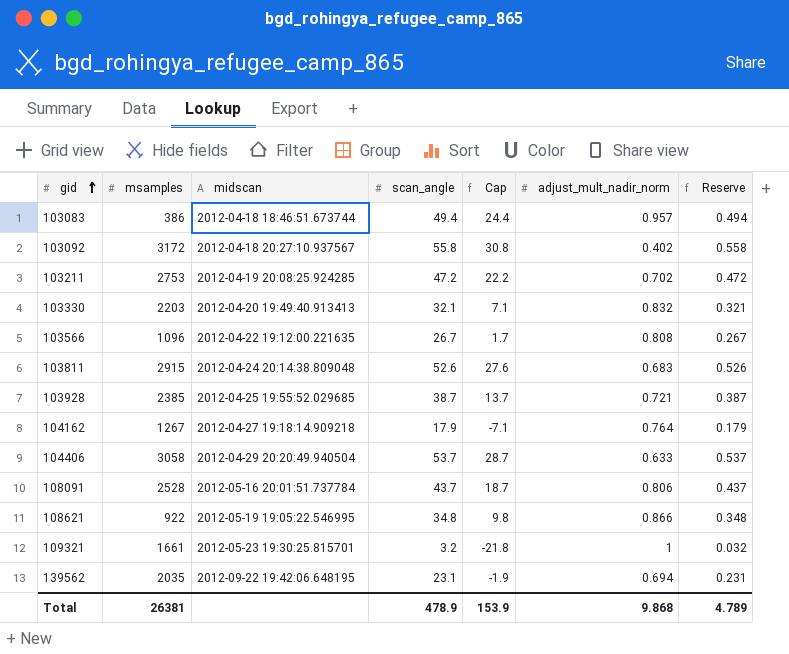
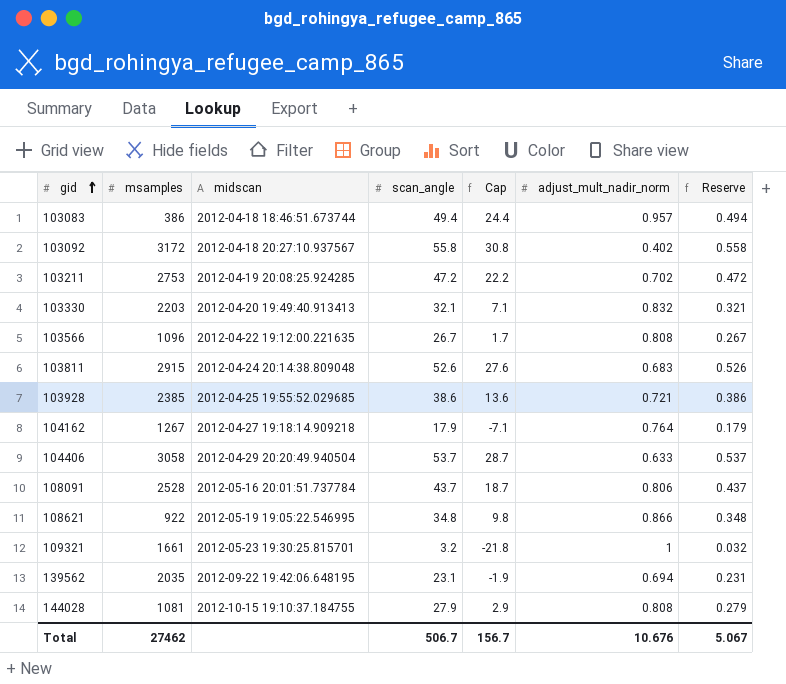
103928 | scan_angle: 38.7 -> 38.6
103928 | Cap: 13.7 -> 13.6
103928 | Reserve: 0.387 -> 0.386
row 144028: none -> 1081 | 2012-10-15 19:10:37.184755 | 27.9 | 2.9 | 0.808 | 0.279
Total | msamples: 26381 -> 27462
Total | scan_angle: 478.9 -> 506.7
Total | Cap: 153.9 -> 156.7
Total | adjust_mult_nadir_norm: 9.868 -> 10.676
Total | Reserve: 4.789 -> 5.067

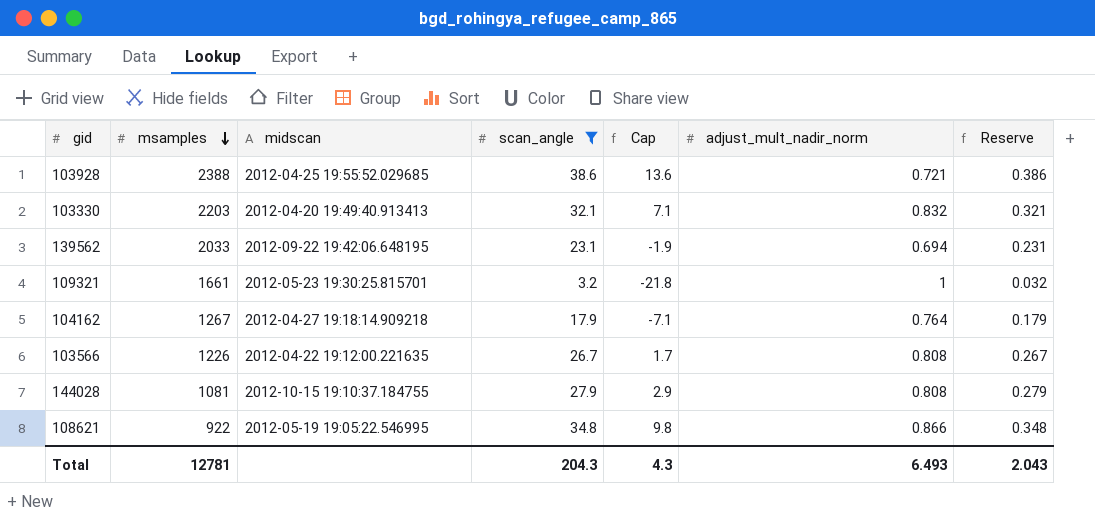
filter: none -> scan_angle <= 38.6
row order: gid ascending -> msamples descending
103928 | msamples: 2385 -> 2388
139562 | msamples: 2035 -> 2033
103566 | msamples: 1096 -> 1226
Total | msamples: 27462 -> 12781
Total | scan_angle: 506.7 -> 204.3
Total | Cap: 156.7 -> 4.3
Total | adjust_mult_nadir_norm: 10.676 -> 6.493
Total | Reserve: 5.067 -> 2.043

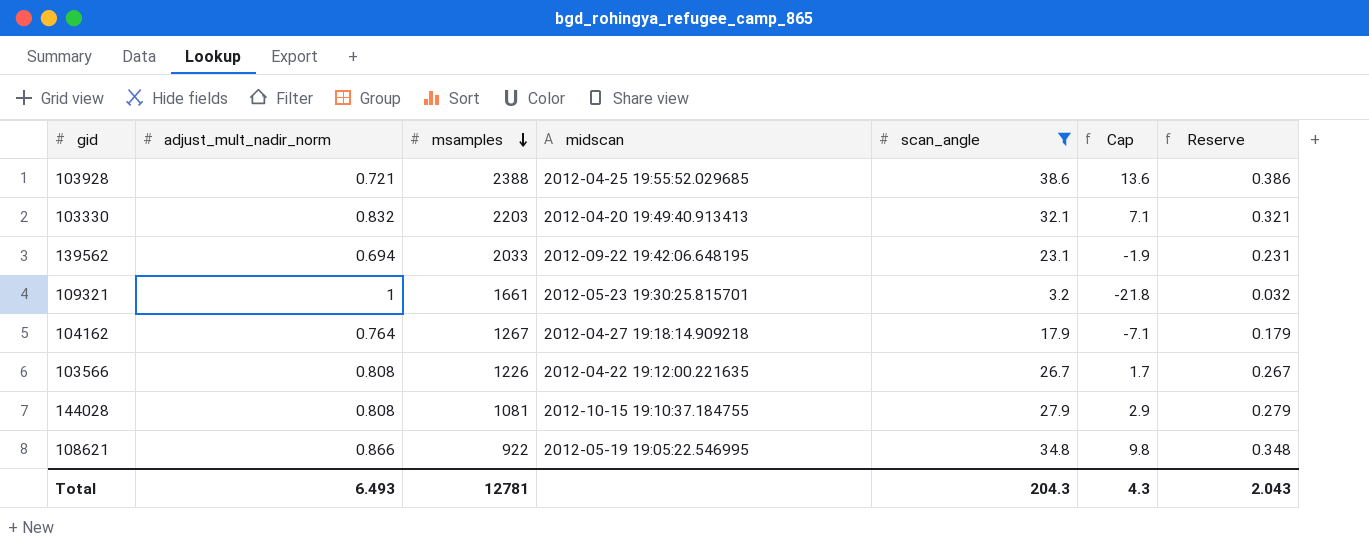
column adjust_mult_nadir_norm | position: 6 -> 2

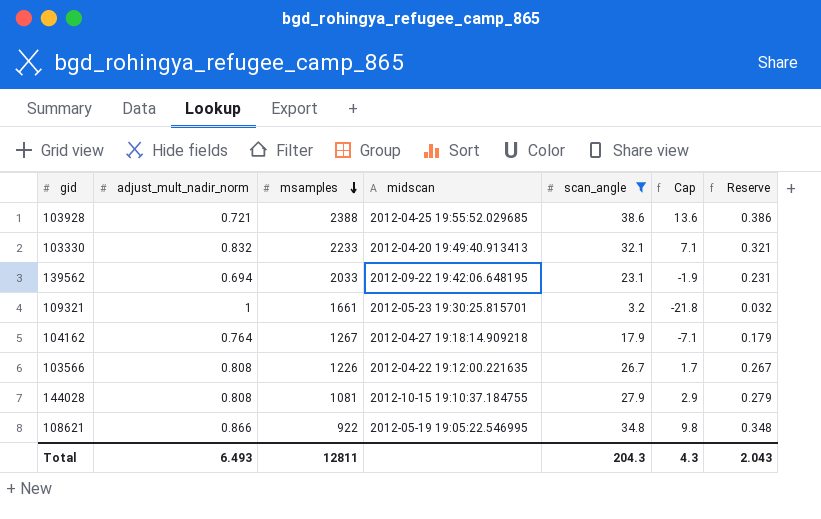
103330 | msamples: 2203 -> 2233
Total | msamples: 12781 -> 12811

